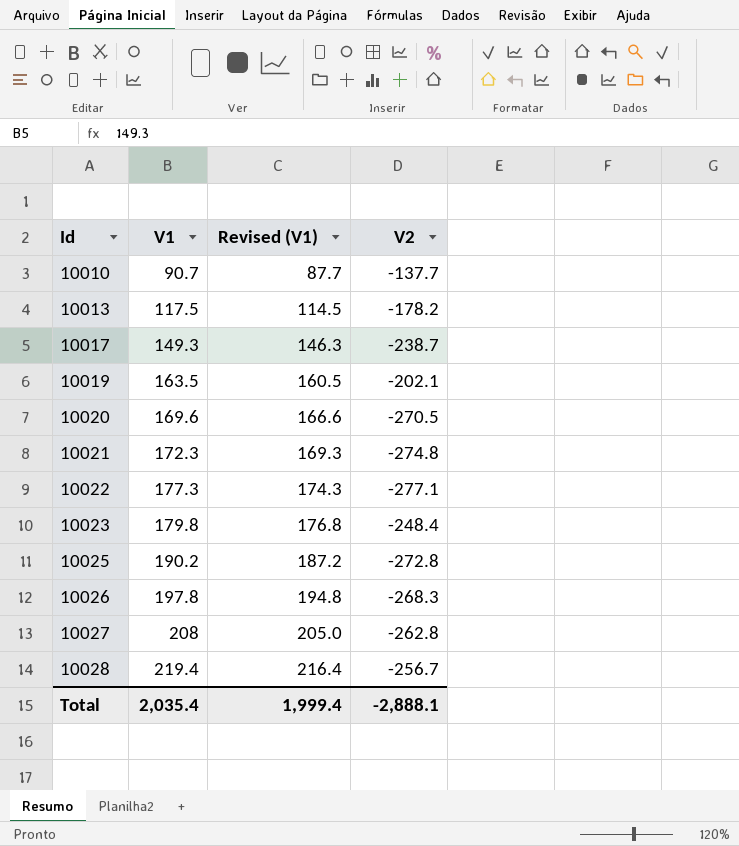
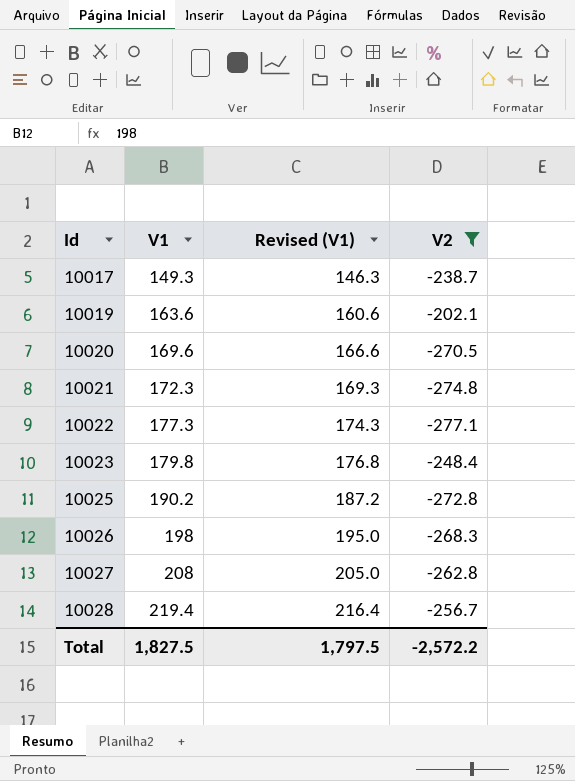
filter: none -> V2 <= -202.1
10019 | V1: 163.5 -> 163.6
10019 | Revised (V1): 160.5 -> 160.6
10026 | V1: 197.8 -> 198
10026 | Revised (V1): 194.8 -> 195.0
Total | V1: 2,035.4 -> 1,827.5
Total | Revised (V1): 1,999.4 -> 1,797.5
Total | V2: -2,888.1 -> -2,572.2

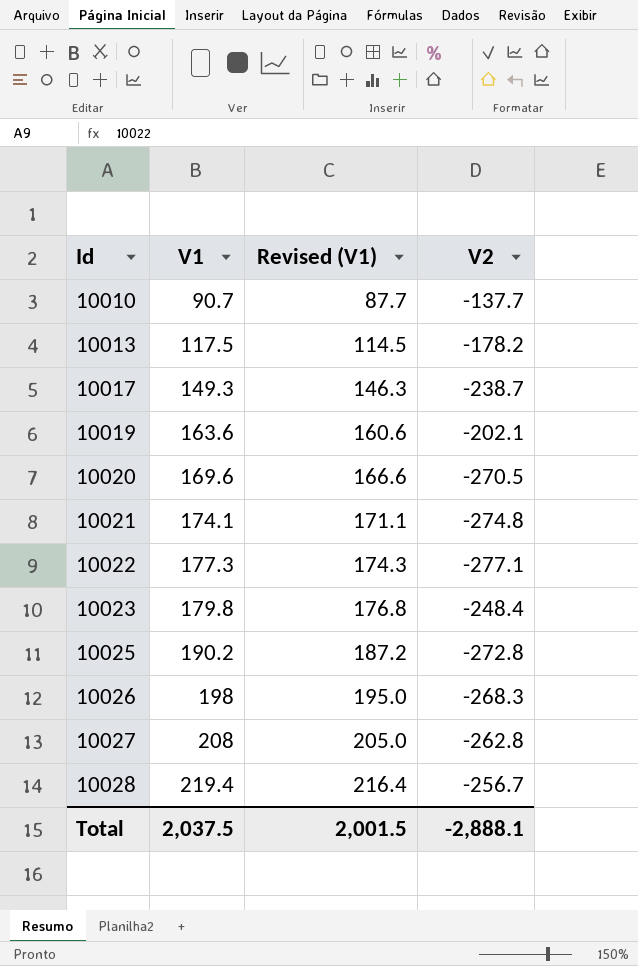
filter: V2 <= -202.1 -> none
10021 | V1: 172.3 -> 174.1
10021 | Revised (V1): 169.3 -> 171.1
Total | V1: 1,827.5 -> 2,037.5
Total | Revised (V1): 1,797.5 -> 2,001.5
Total | V2: -2,572.2 -> -2,888.1

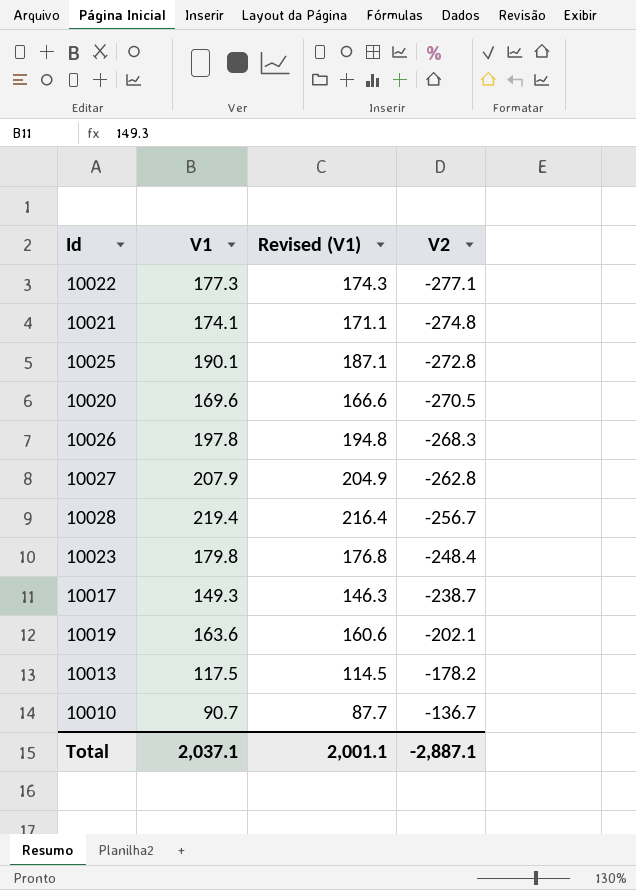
row order: Id ascending -> V2 ascending
10025 | V1: 190.2 -> 190.1
10025 | Revised (V1): 187.2 -> 187.1
10026 | V1: 198 -> 197.8
10026 | Revised (V1): 195.0 -> 194.8
10027 | V1: 208 -> 207.9
10027 | Revised (V1): 205.0 -> 204.9
10010 | V2: -137.7 -> -136.7
Total | V1: 2,037.5 -> 2,037.1
Total | Revised (V1): 2,001.5 -> 2,001.1
Total | V2: -2,888.1 -> -2,887.1

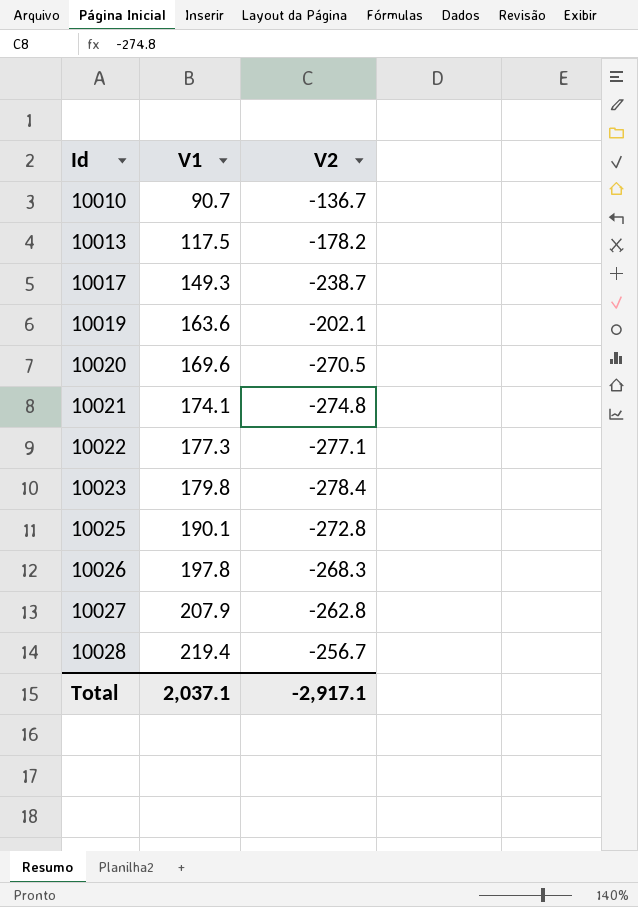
row order: V2 ascending -> Id ascending
column Revised (V1) | formula: [V1] - 3 -> none
10023 | V2: -248.4 -> -278.4
Total | V2: -2,887.1 -> -2,917.1

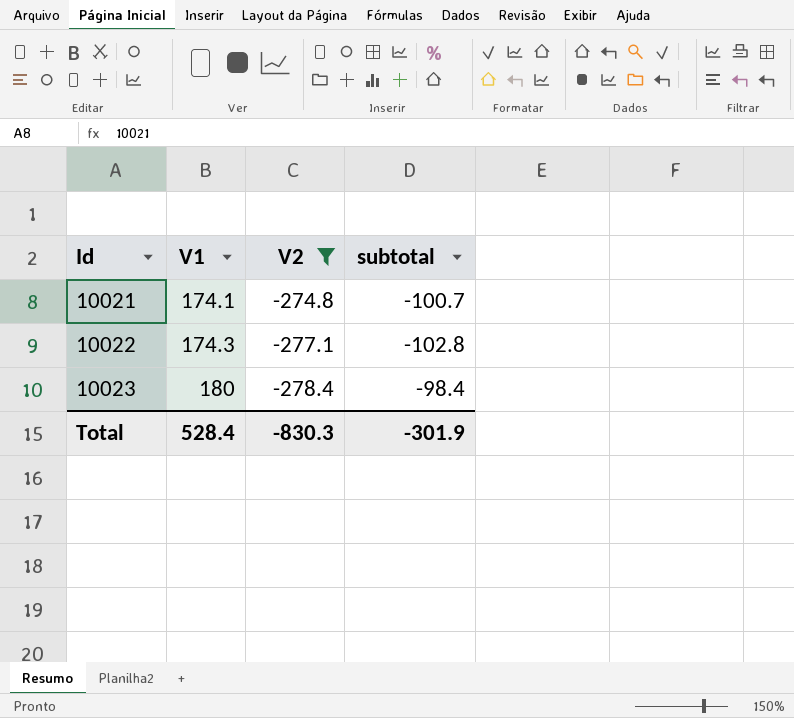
filter: none -> V2 <= -274.8
column subtotal | formula: none -> [V1] + [V2]
10022 | V1: 177.3 -> 174.3
10023 | V1: 179.8 -> 180
Total | V1: 2,037.1 -> 528.4
Total | V2: -2,917.1 -> -830.3

